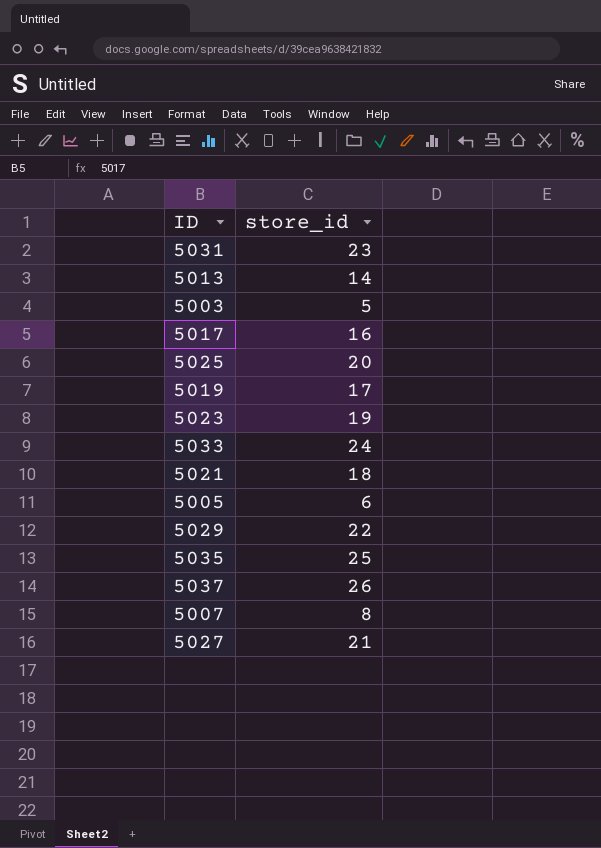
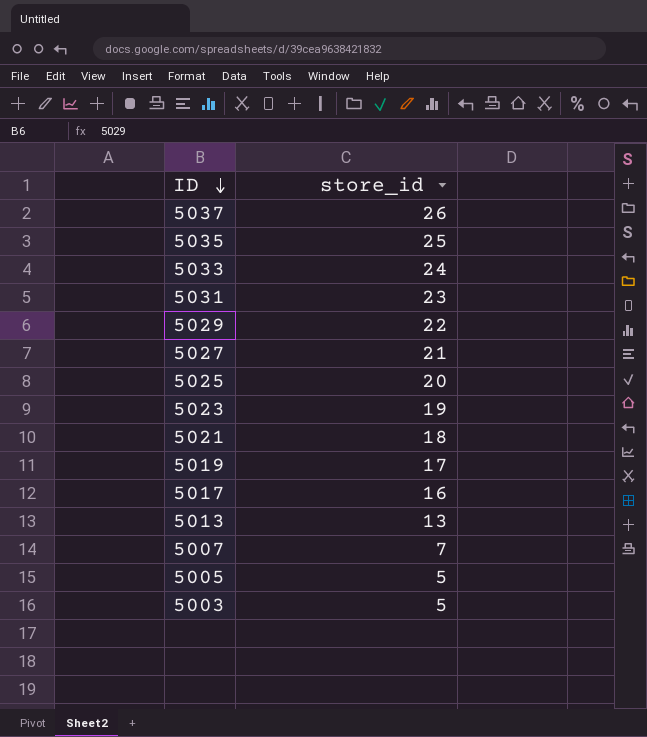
row order: none -> ID descending
5013 | store_id: 14 -> 13
5007 | store_id: 8 -> 7
5005 | store_id: 6 -> 5

